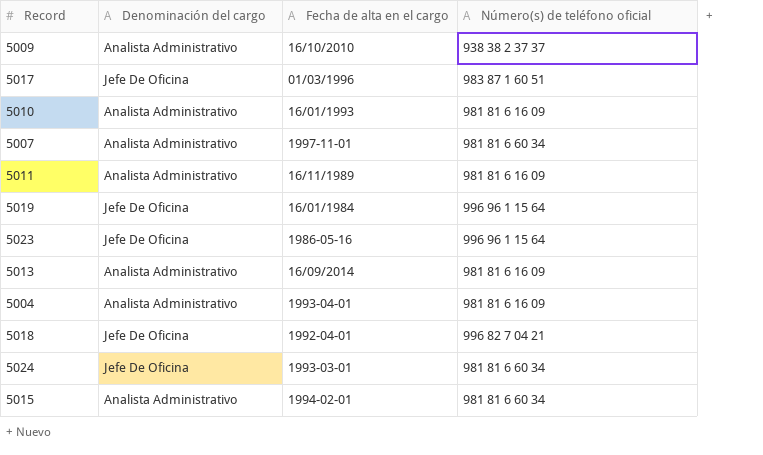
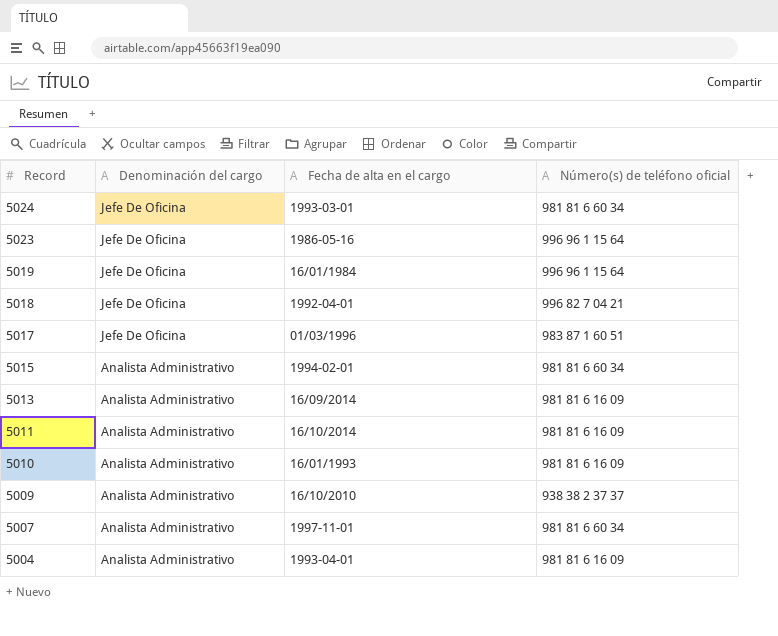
row order: none -> Record descending
5011 | Fecha de alta en el cargo: 16/11/1989 -> 16/10/2014

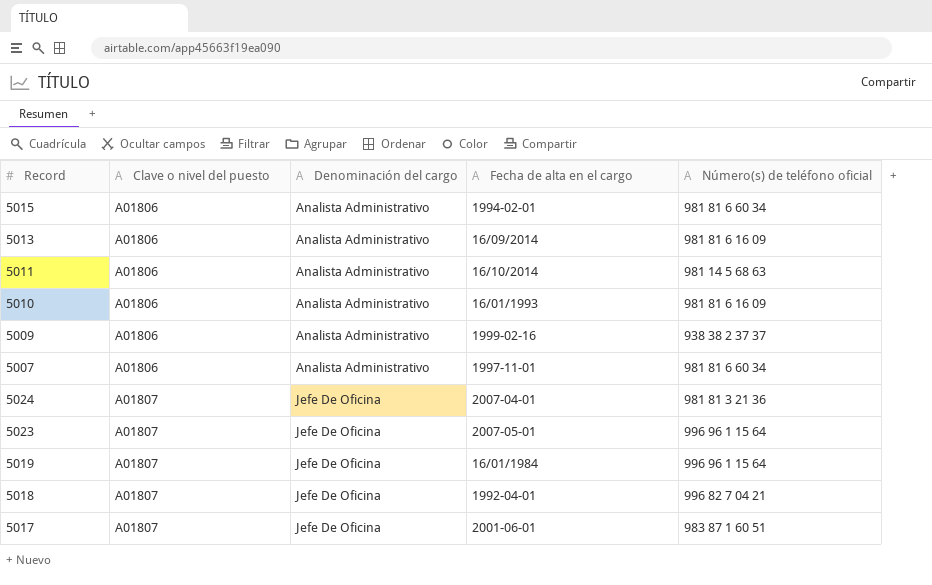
row order: Record descending -> Clave o nivel del puesto ascending
column Clave o nivel del puesto | position: none -> 2
row 5004: Analista Administrativo | 1993-04-01 | 981 81 6 16 09 -> none
5011 | Número(s) de teléfono oficial: 981 81 6 16 09 -> 981 14 5 68 63
5009 | Fecha de alta en el cargo: 16/10/2010 -> 1999-02-16
5024 | Fecha de alta en el cargo: 1993-03-01 -> 2007-04-01
5024 | Número(s) de teléfono oficial: 981 81 6 60 34 -> 981 81 3 21 36
5023 | Fecha de alta en el cargo: 1986-05-16 -> 2007-05-01
5017 | Fecha de alta en el cargo: 01/03/1996 -> 2001-06-01

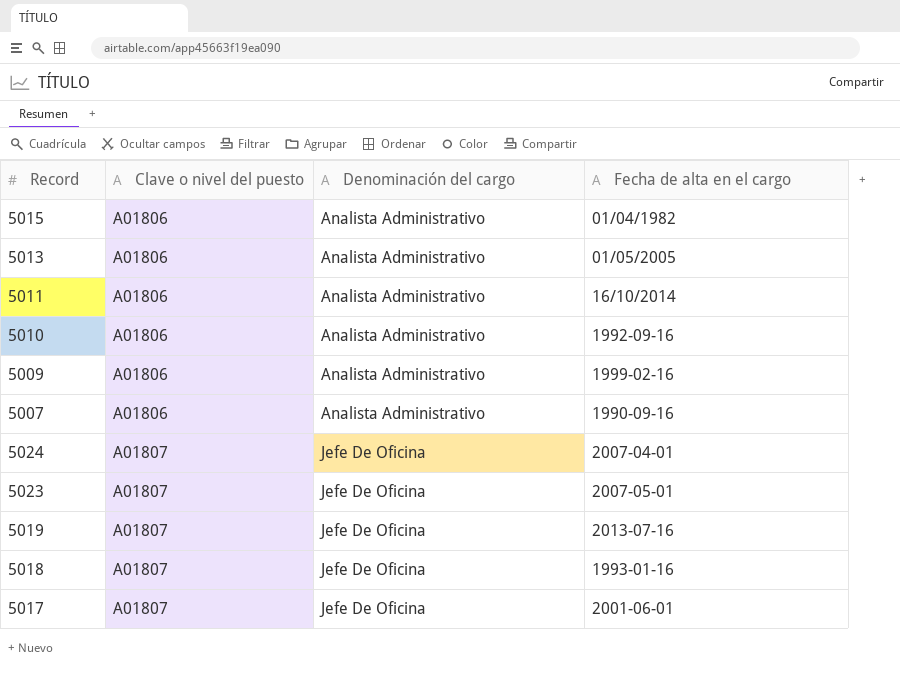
column Número(s) de teléfono oficial | position: 5 -> none
5015 | Fecha de alta en el cargo: 1994-02-01 -> 01/04/1982
5013 | Fecha de alta en el cargo: 16/09/2014 -> 01/05/2005
5010 | Fecha de alta en el cargo: 16/01/1993 -> 1992-09-16
5007 | Fecha de alta en el cargo: 1997-11-01 -> 1990-09-16
5019 | Fecha de alta en el cargo: 16/01/1984 -> 2013-07-16
5018 | Fecha de alta en el cargo: 1992-04-01 -> 1993-01-16

